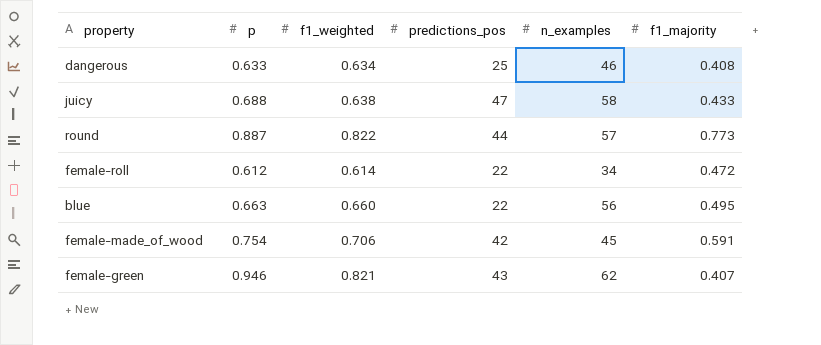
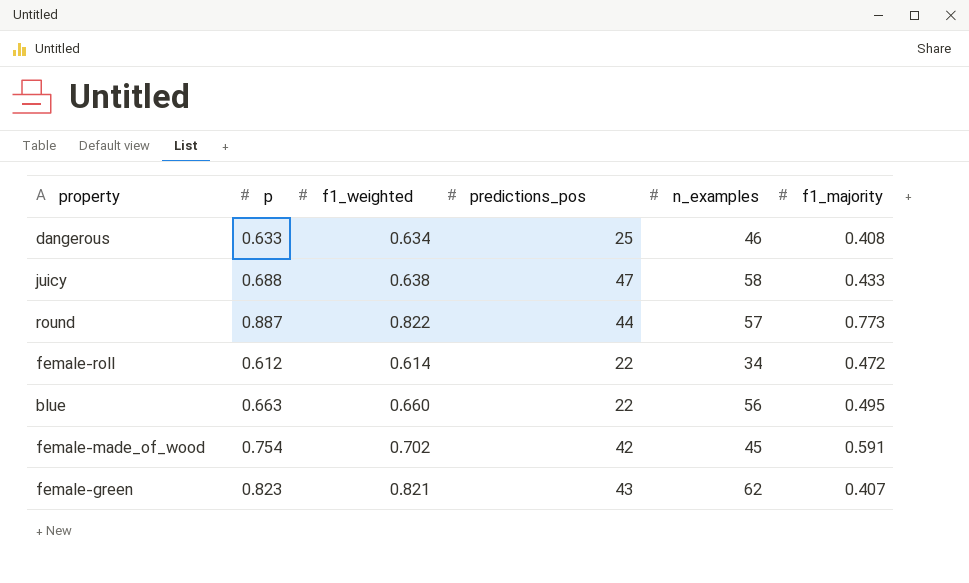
female-made_of_wood | f1_weighted: 0.706 -> 0.702
female-green | p: 0.946 -> 0.823

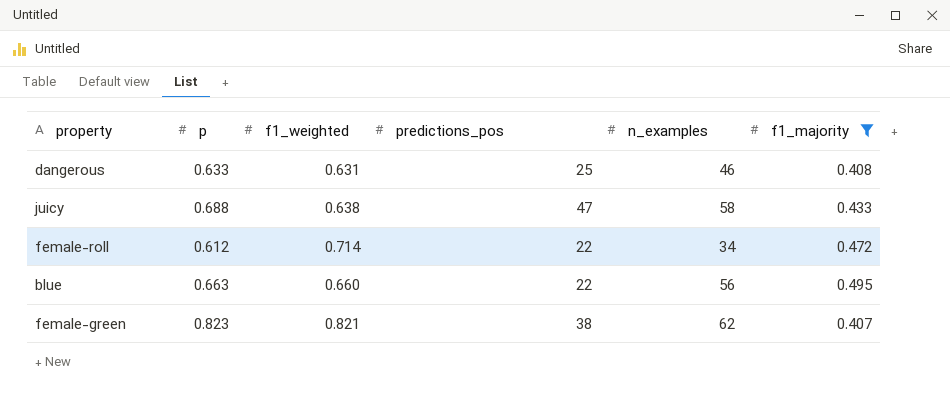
filter: none -> f1_majority <= 0.495
dangerous | f1_weighted: 0.634 -> 0.631
female-roll | f1_weighted: 0.614 -> 0.714
female-green | predictions_pos: 43 -> 38

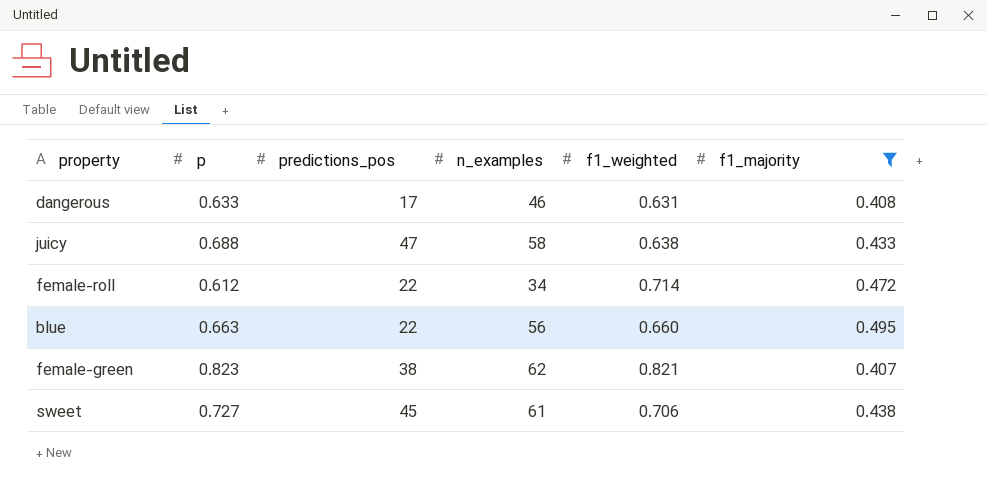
column f1_weighted | position: 3 -> 5
dangerous | predictions_pos: 25 -> 17
row sweet: none -> 0.727 | 45 | 61 | 0.706 | 0.438

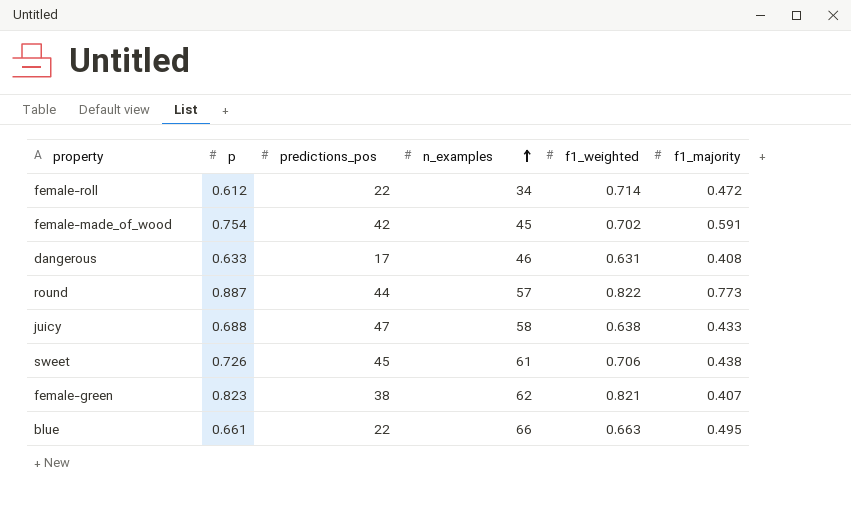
filter: f1_majority <= 0.495 -> none
row order: none -> n_examples ascending
sweet | p: 0.727 -> 0.726
blue | p: 0.663 -> 0.661
blue | n_examples: 56 -> 66
blue | f1_weighted: 0.660 -> 0.663

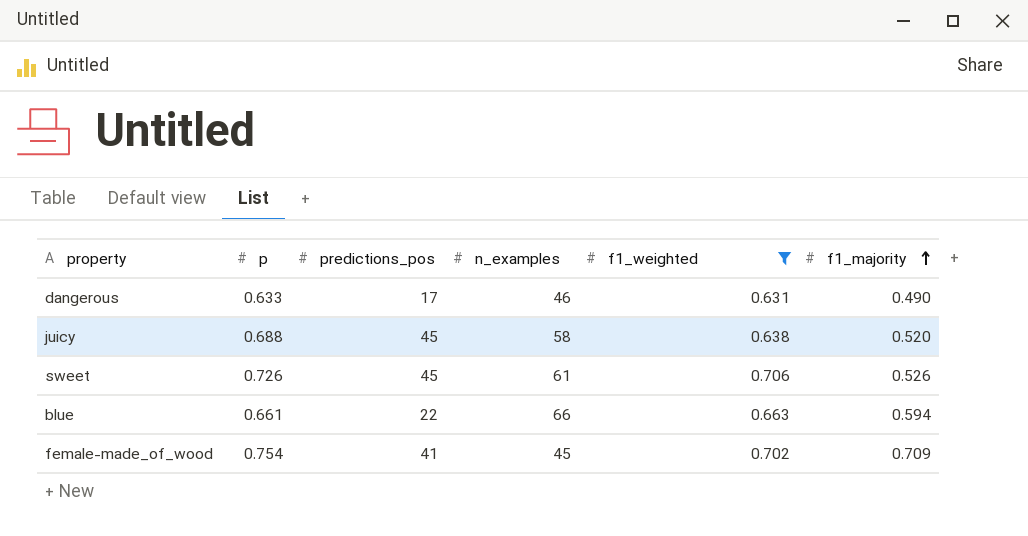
filter: none -> f1_weighted <= 0.706
row order: n_examples ascending -> f1_majority ascending
dangerous | f1_majority: 0.408 -> 0.490
juicy | predictions_pos: 47 -> 45
juicy | f1_majority: 0.433 -> 0.520
sweet | f1_majority: 0.438 -> 0.526
blue | f1_majority: 0.495 -> 0.594
female-made_of_wood | predictions_pos: 42 -> 41
female-made_of_wood | f1_majority: 0.591 -> 0.709

